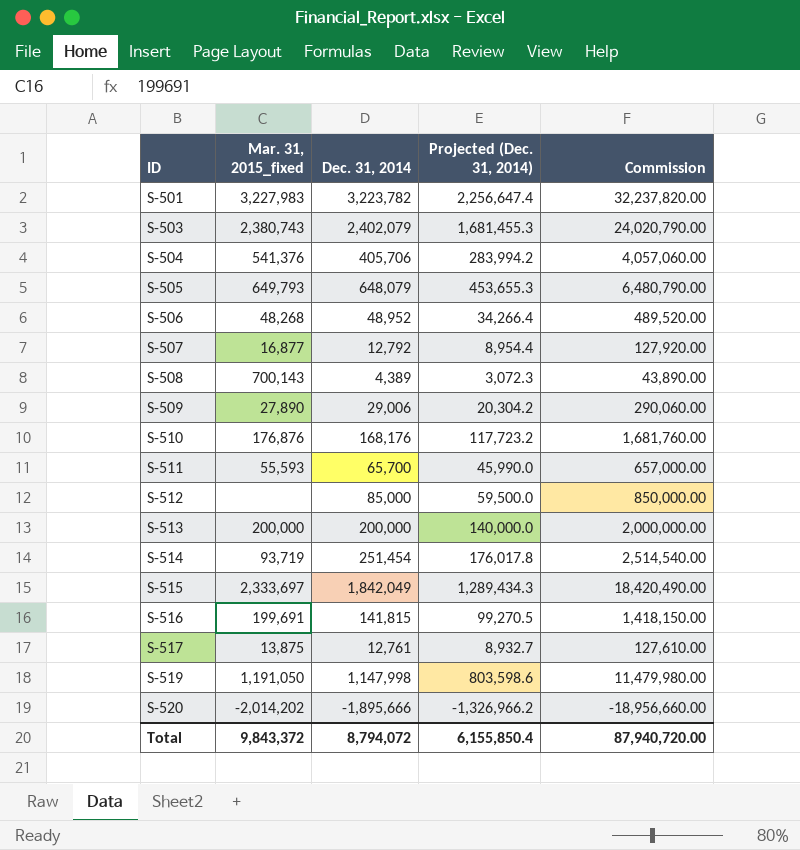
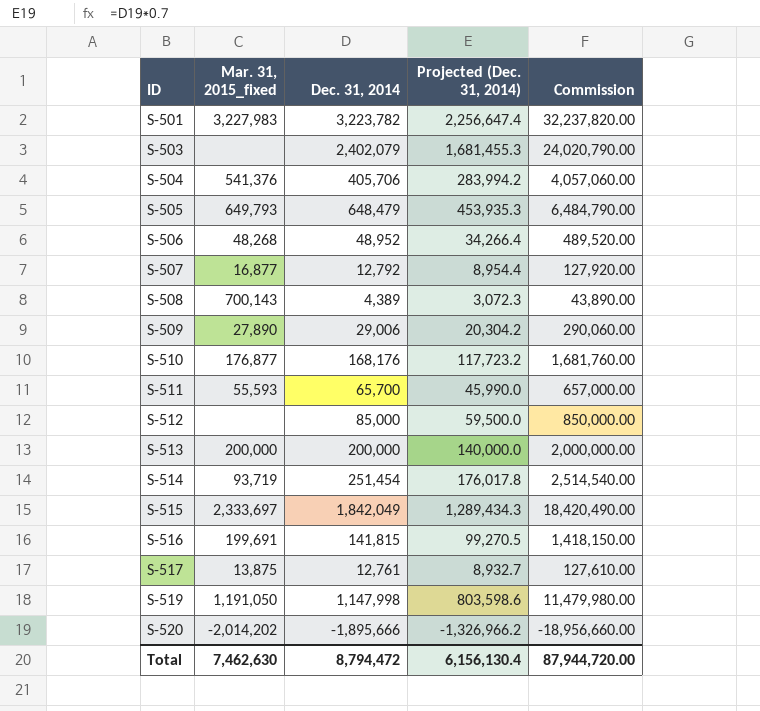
S-503 | Mar. 31, 2015_fixed: 2,380,743 -> none
S-505 | Dec. 31, 2014: 648,079 -> 648,479
S-505 | Projected (Dec. 31, 2014): 453,655.3 -> 453,935.3
S-505 | Commission: 6,480,790.00 -> 6,484,790.00
S-510 | Mar. 31, 2015_fixed: 176,876 -> 176,877
Total | Mar. 31, 2015_fixed: 9,843,372 -> 7,462,630
Total | Dec. 31, 2014: 8,794,072 -> 8,794,472
Total | Projected (Dec. 31, 2014): 6,155,850.4 -> 6,156,130.4
Total | Commission: 87,940,720.00 -> 87,944,720.00

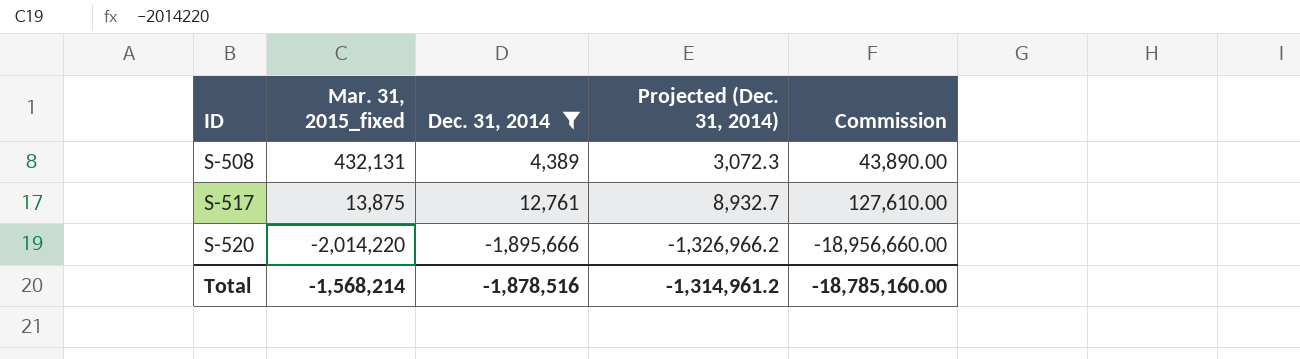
filter: none -> Dec. 31, 2014 <= 12,761
S-508 | Mar. 31, 2015_fixed: 700,143 -> 432,131
S-520 | Mar. 31, 2015_fixed: -2,014,202 -> -2,014,220
Total | Mar. 31, 2015_fixed: 7,462,630 -> -1,568,214
Total | Dec. 31, 2014: 8,794,472 -> -1,878,516
Total | Projected (Dec. 31, 2014): 6,156,130.4 -> -1,314,961.2
Total | Commission: 87,944,720.00 -> -18,785,160.00

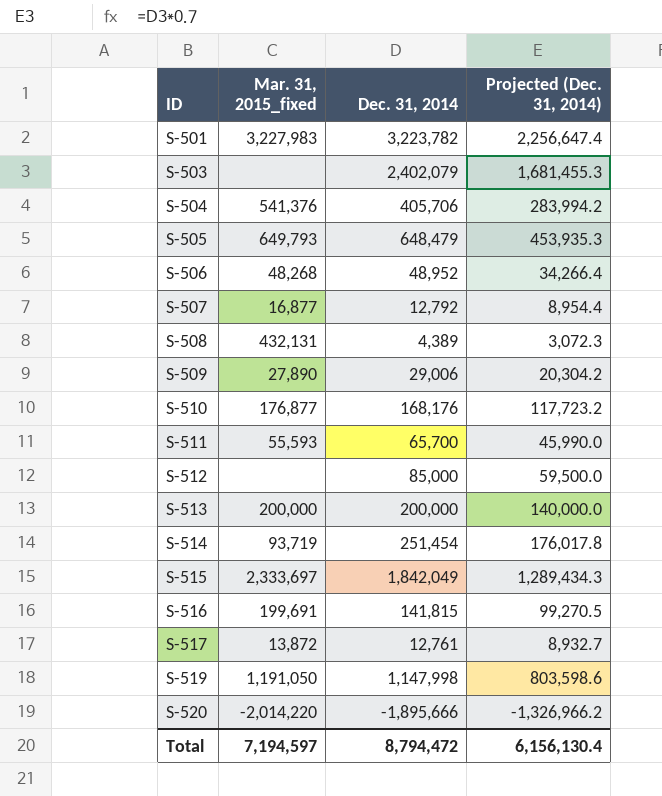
filter: Dec. 31, 2014 <= 12,761 -> none
column Commission | formula: [Dec. 31, 2014] * 10 -> none
S-517 | Mar. 31, 2015_fixed: 13,875 -> 13,872
Total | Mar. 31, 2015_fixed: -1,568,214 -> 7,194,597
Total | Dec. 31, 2014: -1,878,516 -> 8,794,472
Total | Projected (Dec. 31, 2014): -1,314,961.2 -> 6,156,130.4

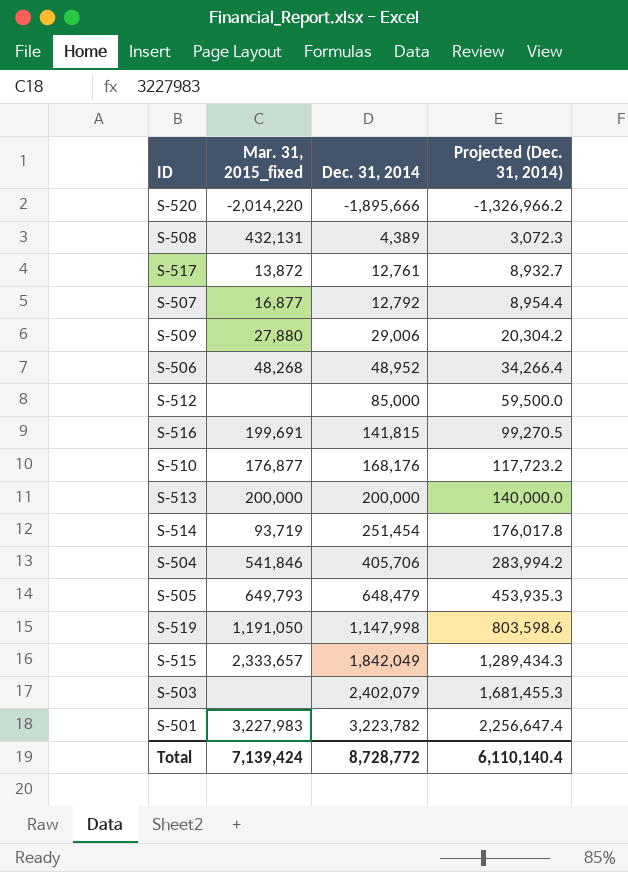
row order: ID ascending -> Dec. 31, 2014 ascending
row S-511: 55,593 | 65,700 | 45,990.0 -> none
S-509 | Mar. 31, 2015_fixed: 27,890 -> 27,880
S-504 | Mar. 31, 2015_fixed: 541,376 -> 541,846
S-515 | Mar. 31, 2015_fixed: 2,333,697 -> 2,333,657
Total | Mar. 31, 2015_fixed: 7,194,597 -> 7,139,424
Total | Dec. 31, 2014: 8,794,472 -> 8,728,772
Total | Projected (Dec. 31, 2014): 6,156,130.4 -> 6,110,140.4

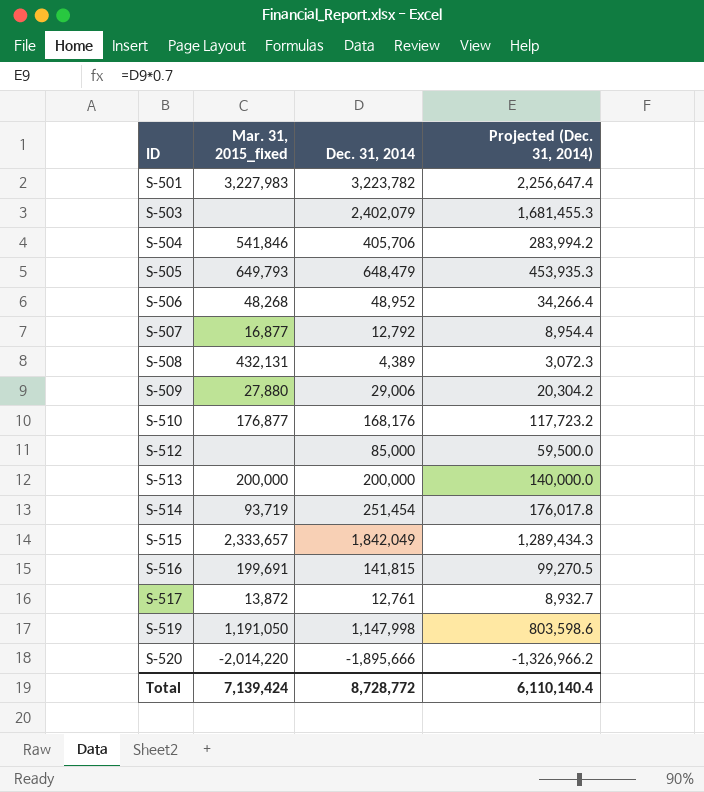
row order: Dec. 31, 2014 ascending -> ID ascending

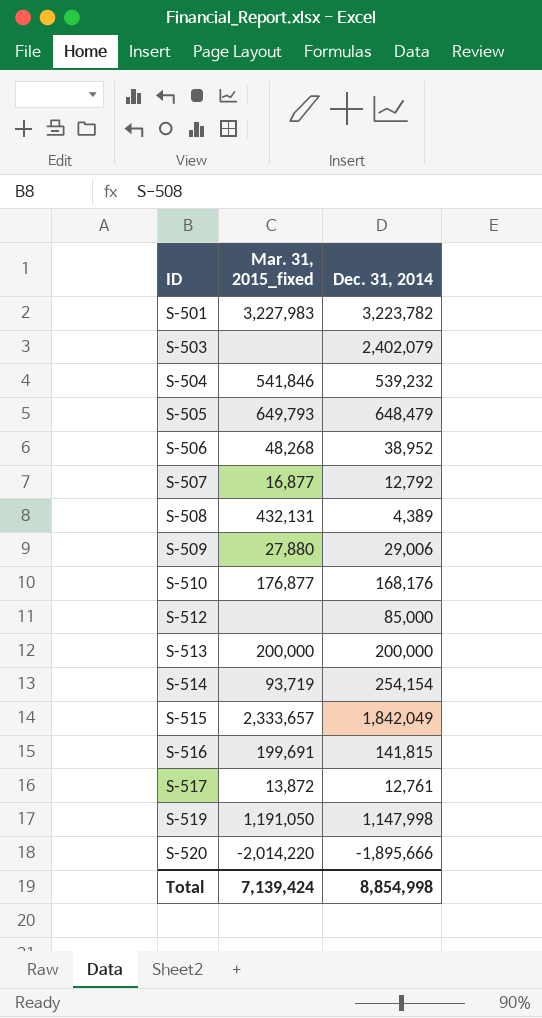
column Projected (Dec. 31, 2014) | formula: [Dec. 31, 2014] * 0.7 -> none
S-504 | Dec. 31, 2014: 405,706 -> 539,232
S-506 | Dec. 31, 2014: 48,952 -> 38,952
S-514 | Dec. 31, 2014: 251,454 -> 254,154
Total | Dec. 31, 2014: 8,728,772 -> 8,854,998

